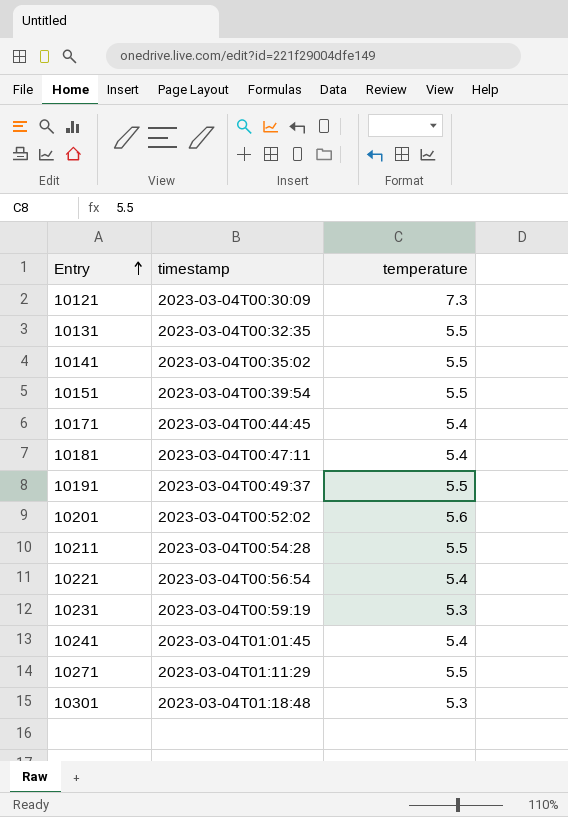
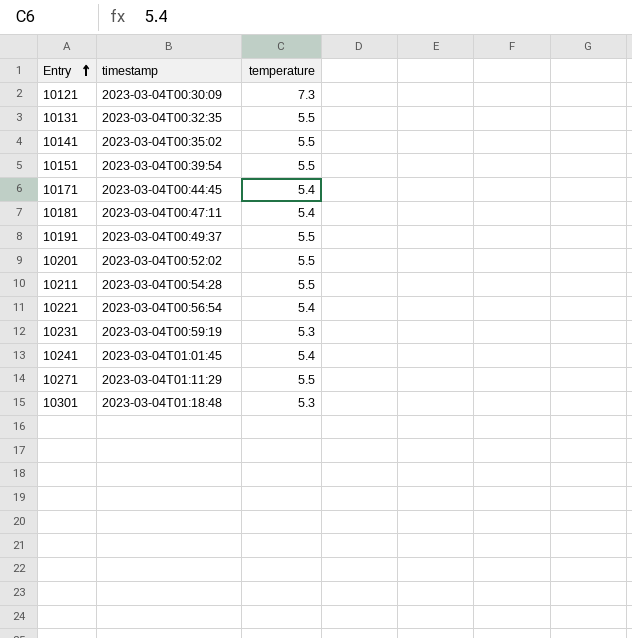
10201 | temperature: 5.6 -> 5.5

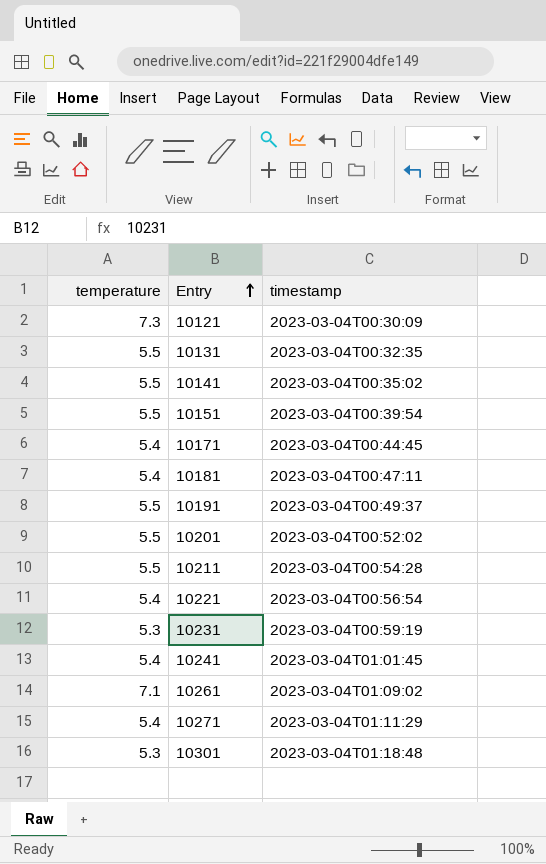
column temperature | position: 3 -> 1
row 10261: none -> 7.1 | 2023-03-04T01:09:02
10271 | temperature: 5.5 -> 5.4

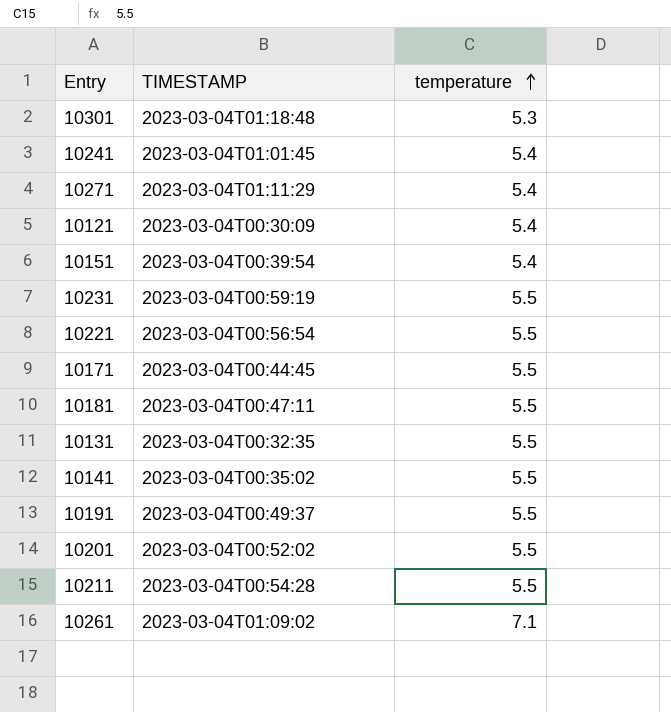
row order: Entry ascending -> temperature ascending
column name: timestamp -> TIMESTAMP
column temperature | position: 1 -> 3
10121 | temperature: 7.3 -> 5.4
10151 | temperature: 5.5 -> 5.4
10231 | temperature: 5.3 -> 5.5
10221 | temperature: 5.4 -> 5.5
10171 | temperature: 5.4 -> 5.5
10181 | temperature: 5.4 -> 5.5

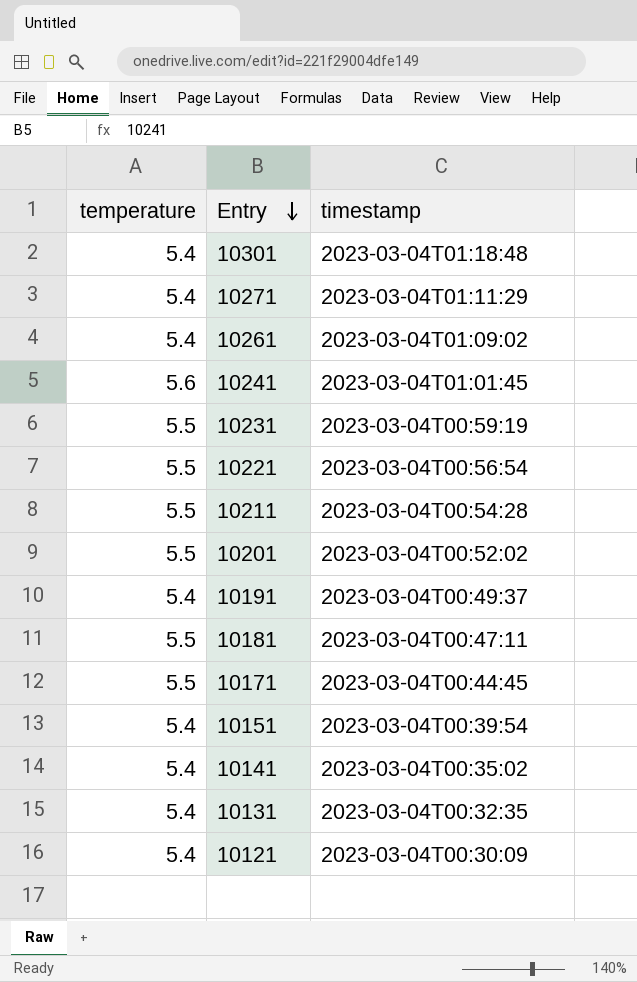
row order: temperature ascending -> Entry descending
column temperature | position: 3 -> 1
column name: TIMESTAMP -> timestamp
10301 | temperature: 5.3 -> 5.4
10261 | temperature: 7.1 -> 5.4
10241 | temperature: 5.4 -> 5.6
10191 | temperature: 5.5 -> 5.4
10141 | temperature: 5.5 -> 5.4
10131 | temperature: 5.5 -> 5.4

